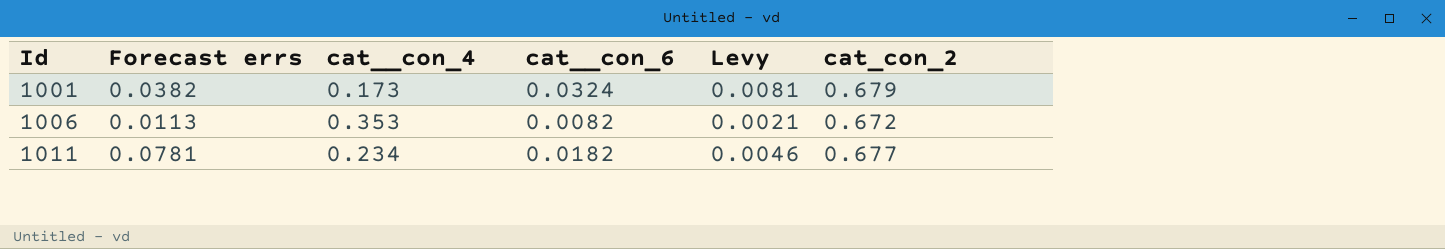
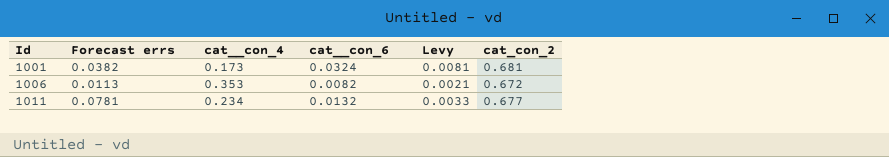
1001 | cat_con_2: 0.679 -> 0.681
1011 | cat__con_6: 0.0182 -> 0.0132
1011 | Levy: 0.0046 -> 0.0033

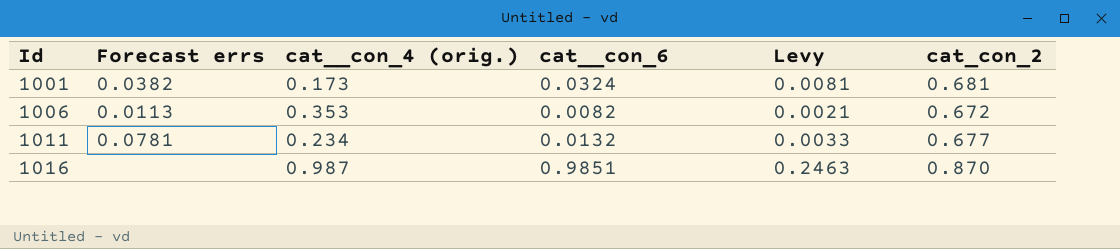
column name: cat__con_4 -> cat__con_4 (orig.)
row 1016: none -> none | 0.987 | 0.9851 | 0.2463 | 0.870

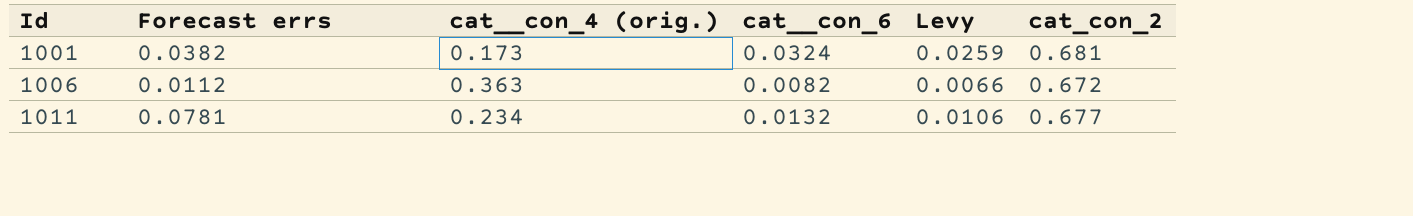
column Levy | formula: [cat__con_6] * 0.25 -> [cat__con_6] * 0.8
row 1016: none | 0.987 | 0.9851 | 0.2463 | 0.870 -> none
1006 | Forecast errs: 0.0113 -> 0.0112
1006 | cat__con_4 (orig.): 0.353 -> 0.363

